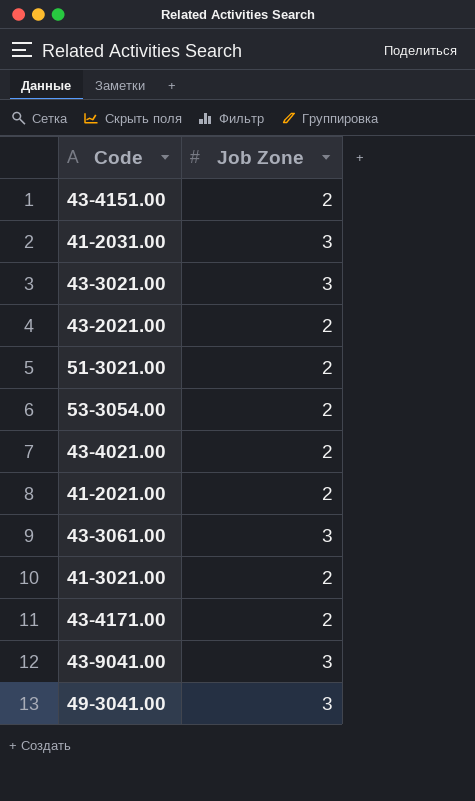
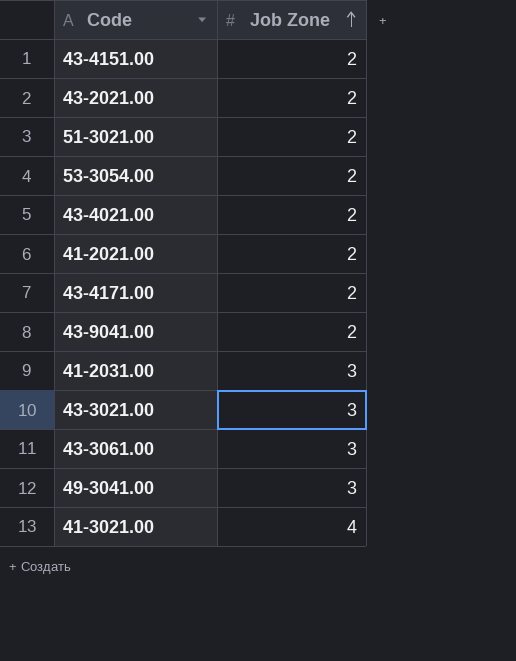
row order: none -> Job Zone ascending
43-9041.00 | Job Zone: 3 -> 2
41-3021.00 | Job Zone: 2 -> 4

